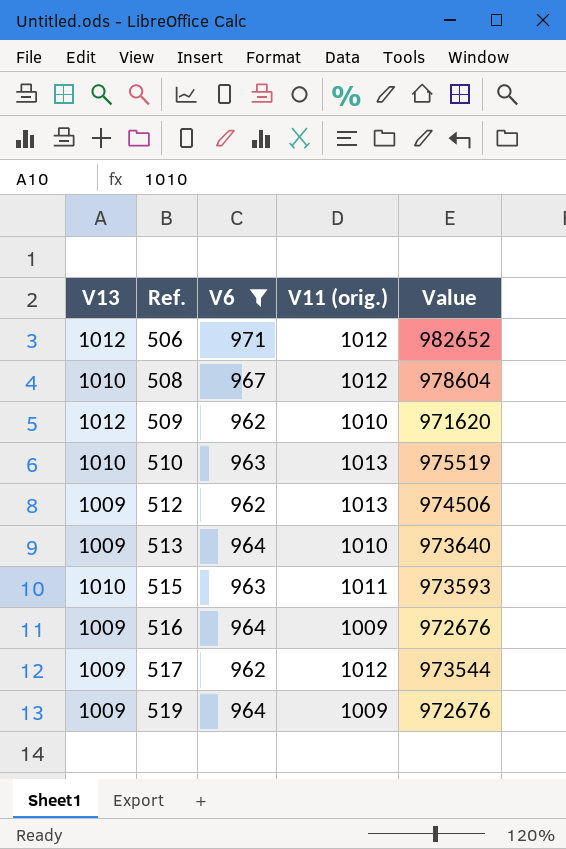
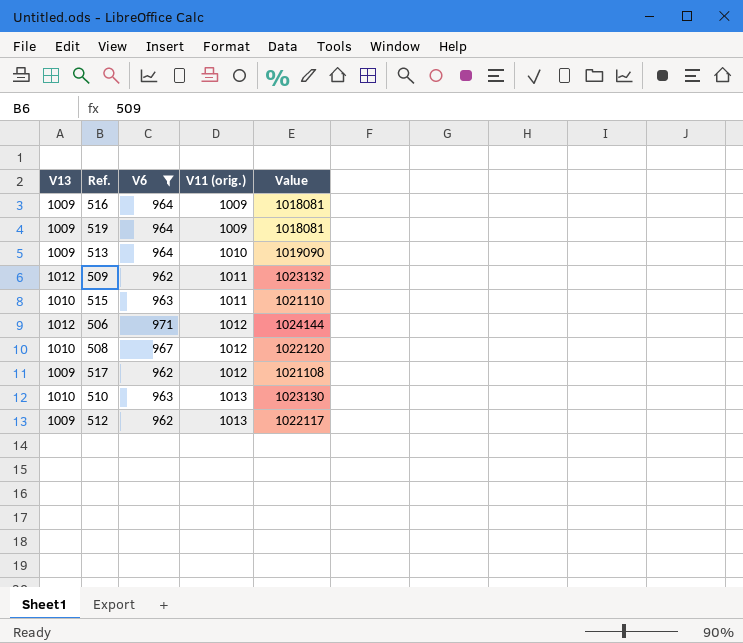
row order: Ref. ascending -> V11 (orig.) ascending
column Value | formula: [V6] * [V11 (orig.)] -> [V13] * [V11 (orig.)]
509 | V11 (orig.): 1010 -> 1011

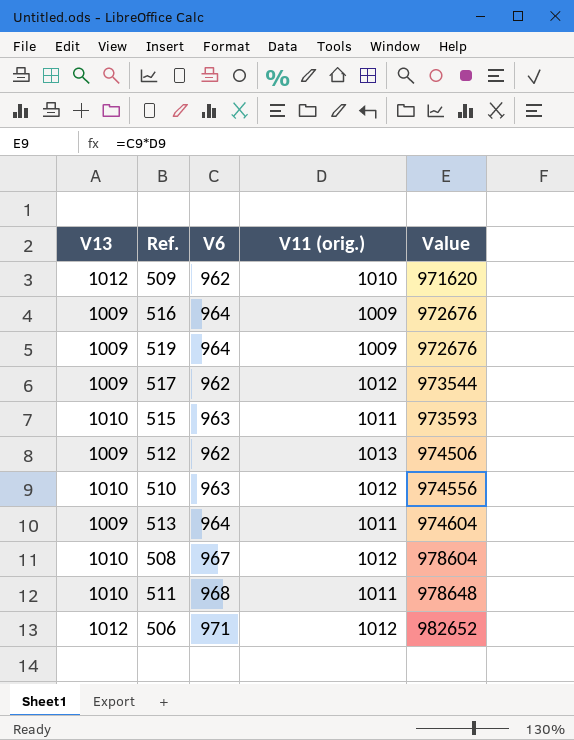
filter: V6 != 968 -> none
row order: V11 (orig.) ascending -> Value ascending
column Value | formula: [V13] * [V11 (orig.)] -> [V6] * [V11 (orig.)]
509 | V11 (orig.): 1011 -> 1010
510 | V11 (orig.): 1013 -> 1012
513 | V11 (orig.): 1010 -> 1011

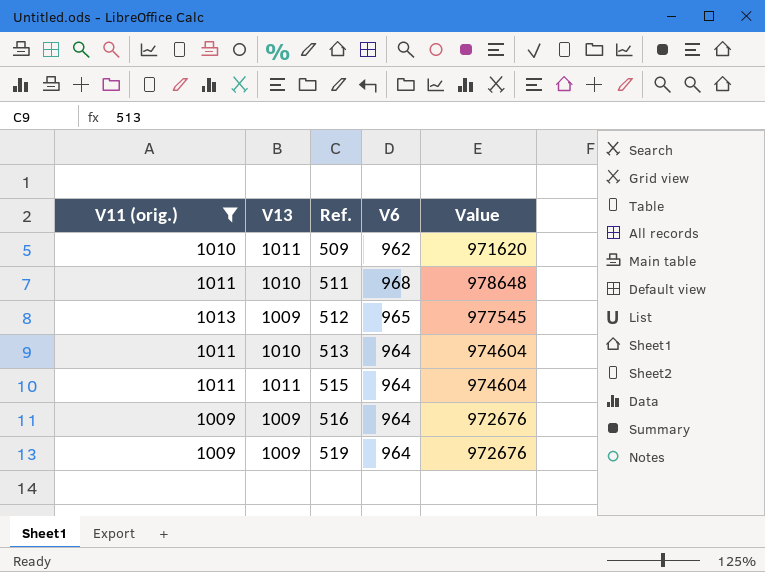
filter: none -> V11 (orig.) != 1012
row order: Value ascending -> Ref. ascending
column V11 (orig.) | position: 4 -> 1
509 | V13: 1012 -> 1011
512 | V6: 962 -> 965
512 | Value: 974506 -> 977545
513 | V13: 1009 -> 1010
515 | V13: 1010 -> 1011
515 | V6: 963 -> 964
515 | Value: 973593 -> 974604

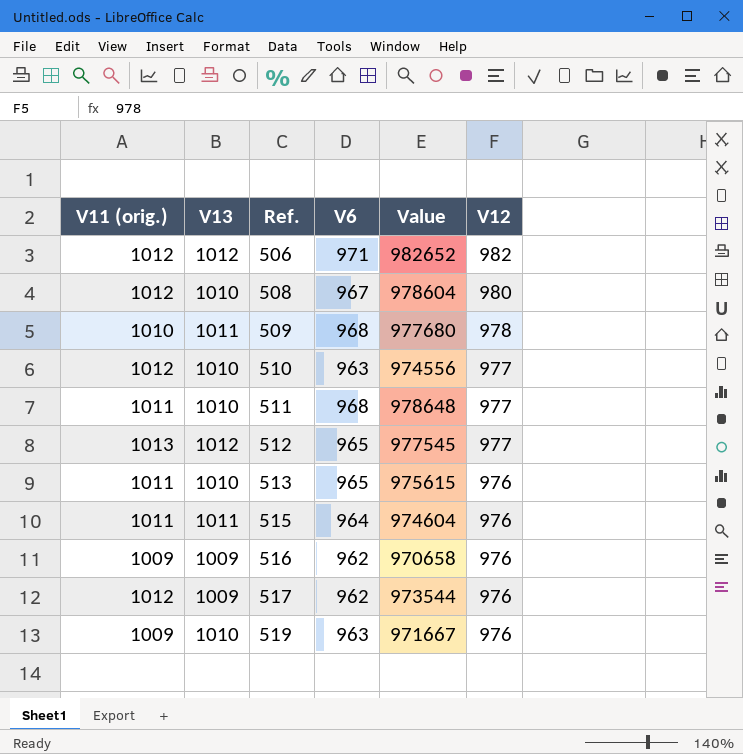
filter: V11 (orig.) != 1012 -> none
column V12 | position: none -> 6
509 | V6: 962 -> 968
509 | Value: 971620 -> 977680
512 | V13: 1009 -> 1012
513 | V6: 964 -> 965
513 | Value: 974604 -> 975615
516 | V6: 964 -> 962
516 | Value: 972676 -> 970658
519 | V13: 1009 -> 1010
519 | V6: 964 -> 963
519 | Value: 972676 -> 971667

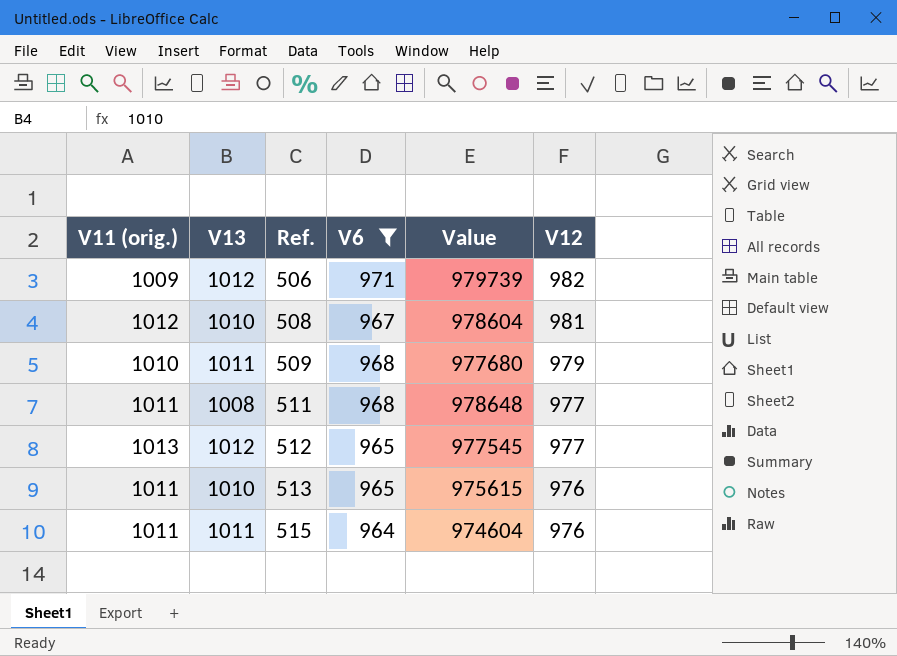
filter: none -> V6 >= 964
506 | V11 (orig.): 1012 -> 1009
506 | Value: 982652 -> 979739
508 | V12: 980 -> 981
509 | V12: 978 -> 979
511 | V13: 1010 -> 1008

